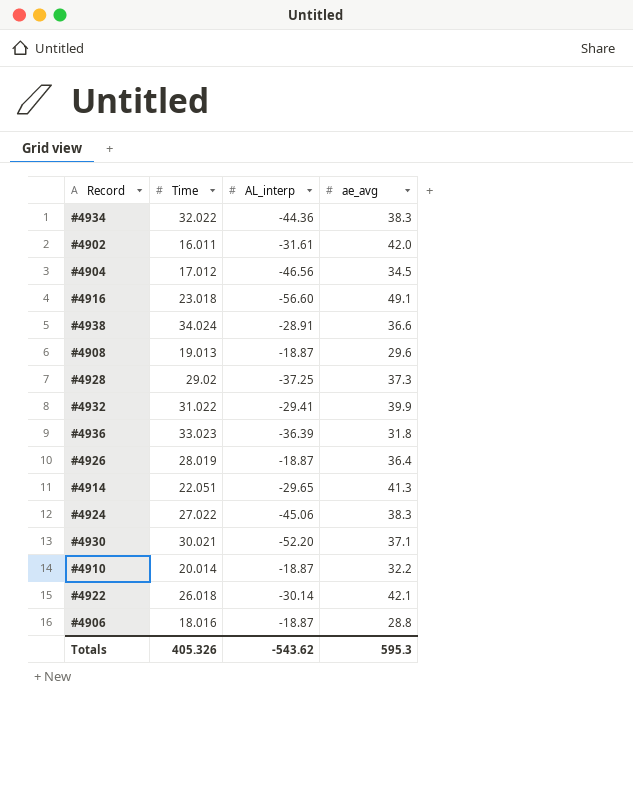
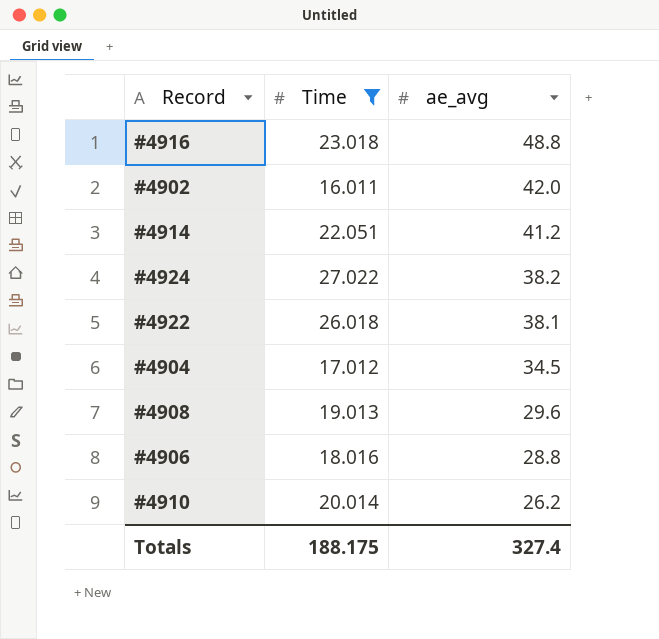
filter: none -> Time <= 27.022
row order: none -> ae_avg descending
column AL_interp | position: 3 -> none
#4916 | ae_avg: 49.1 -> 48.8
#4914 | ae_avg: 41.3 -> 41.2
#4924 | ae_avg: 38.3 -> 38.2
#4922 | ae_avg: 42.1 -> 38.1
#4910 | ae_avg: 32.2 -> 26.2
Totals | Time: 405.326 -> 188.175
Totals | ae_avg: 595.3 -> 327.4

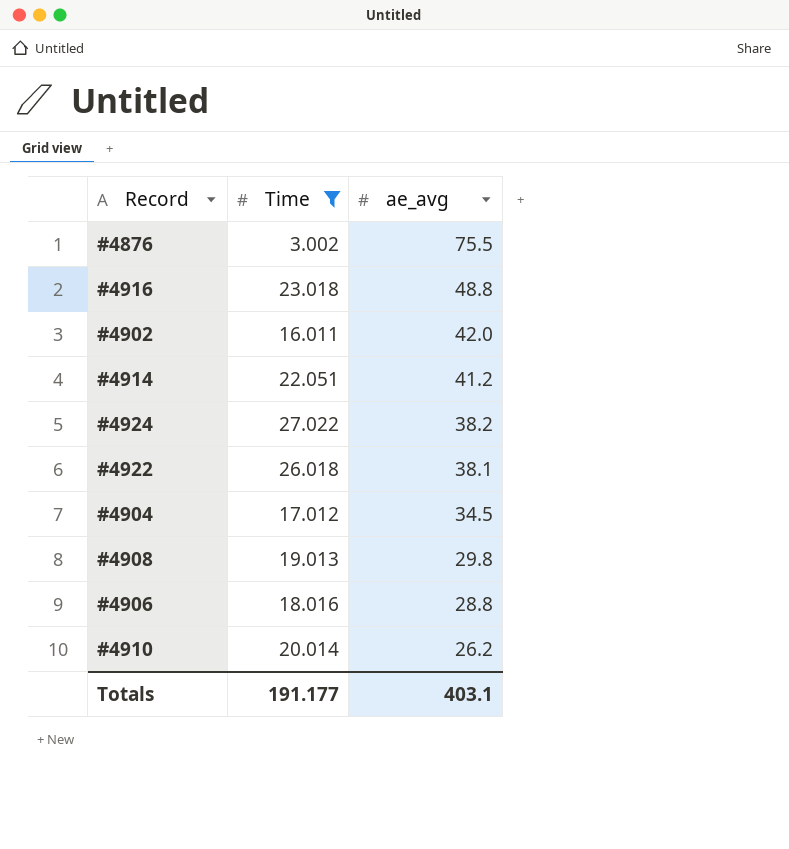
row #4876: none -> 3.002 | 75.5
#4908 | ae_avg: 29.6 -> 29.8
Totals | Time: 188.175 -> 191.177
Totals | ae_avg: 327.4 -> 403.1

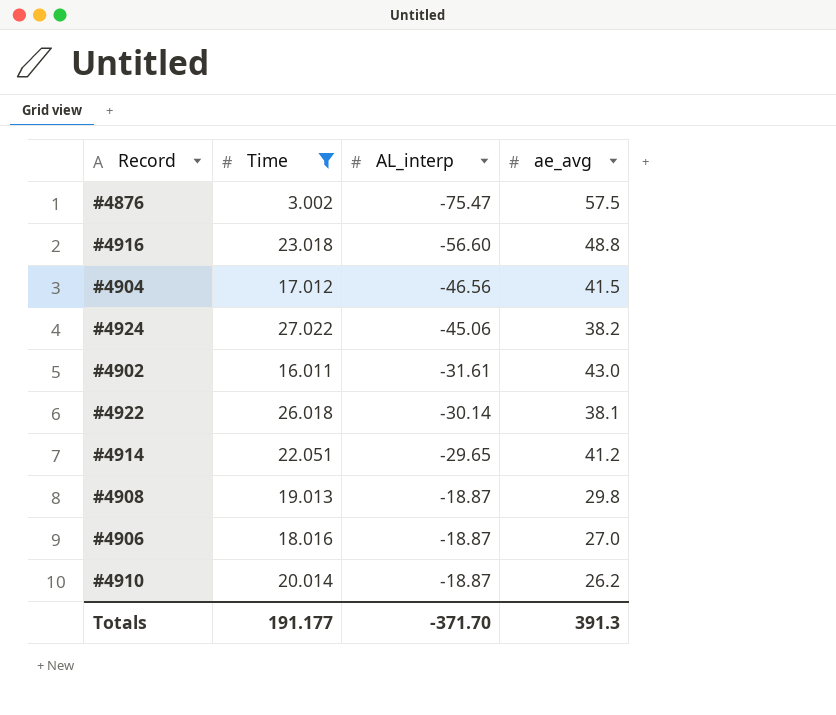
row order: ae_avg descending -> AL_interp ascending
column AL_interp | position: none -> 3
#4876 | ae_avg: 75.5 -> 57.5
#4904 | ae_avg: 34.5 -> 41.5
#4902 | ae_avg: 42.0 -> 43.0
#4906 | ae_avg: 28.8 -> 27.0
Totals | ae_avg: 403.1 -> 391.3

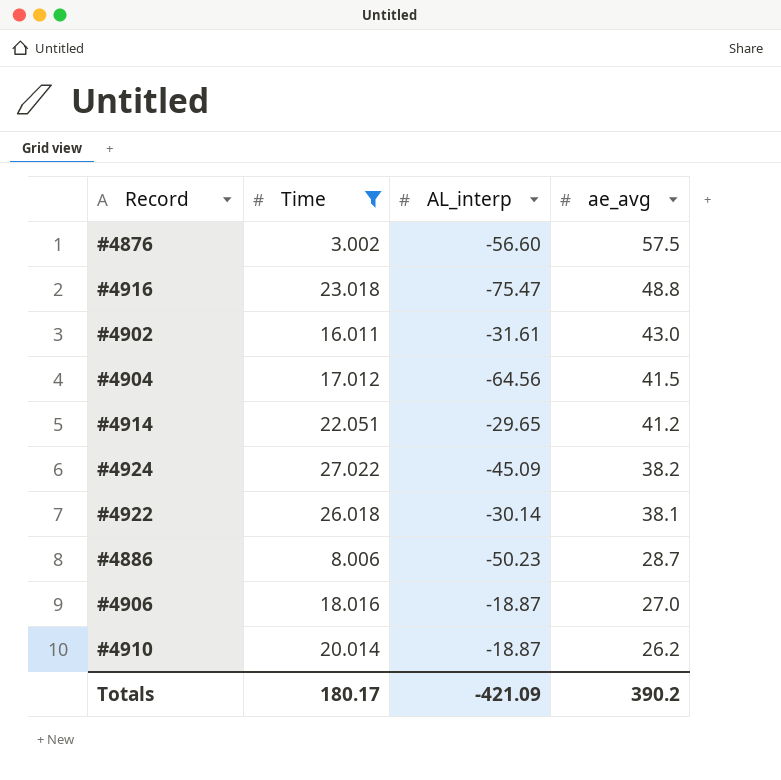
row order: AL_interp ascending -> ae_avg descending
row #4908: 19.013 | -18.87 | 29.8 -> none
#4876 | AL_interp: -75.47 -> -56.60
#4916 | AL_interp: -56.60 -> -75.47
#4904 | AL_interp: -46.56 -> -64.56
#4924 | AL_interp: -45.06 -> -45.09
row #4886: none -> 8.006 | -50.23 | 28.7
Totals | Time: 191.177 -> 180.17
Totals | AL_interp: -371.70 -> -421.09
Totals | ae_avg: 391.3 -> 390.2

